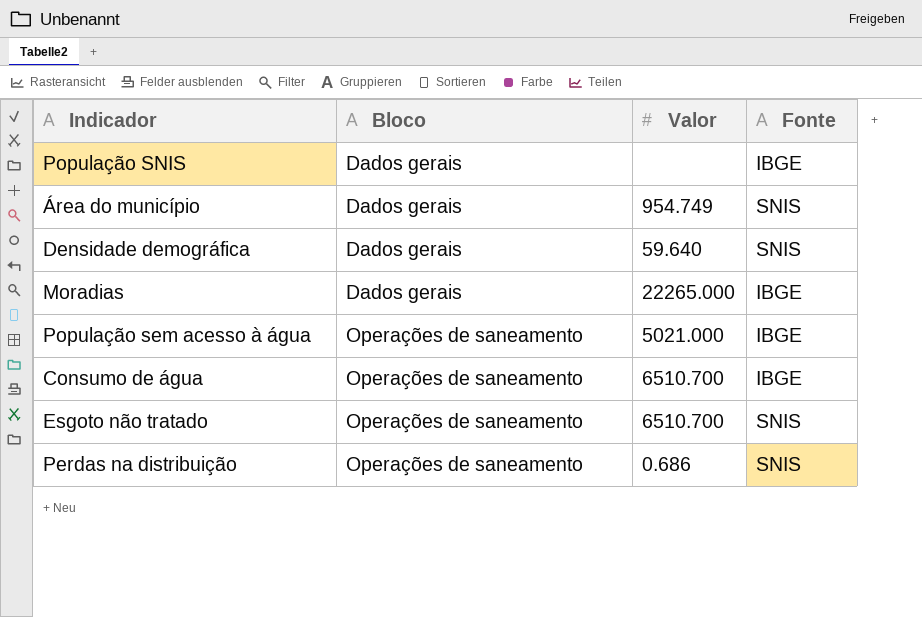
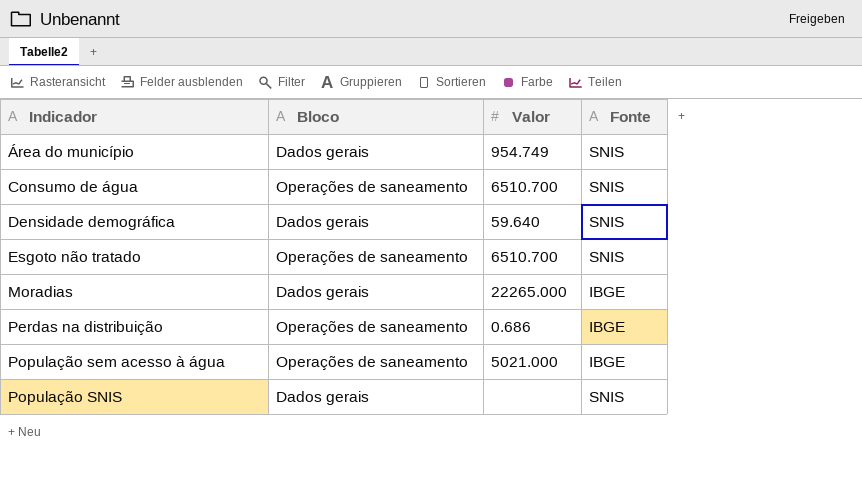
row order: Bloco ascending -> Indicador ascending
Consumo de água | Fonte: IBGE -> SNIS
Perdas na distribuição | Fonte: SNIS -> IBGE
População SNIS | Fonte: IBGE -> SNIS

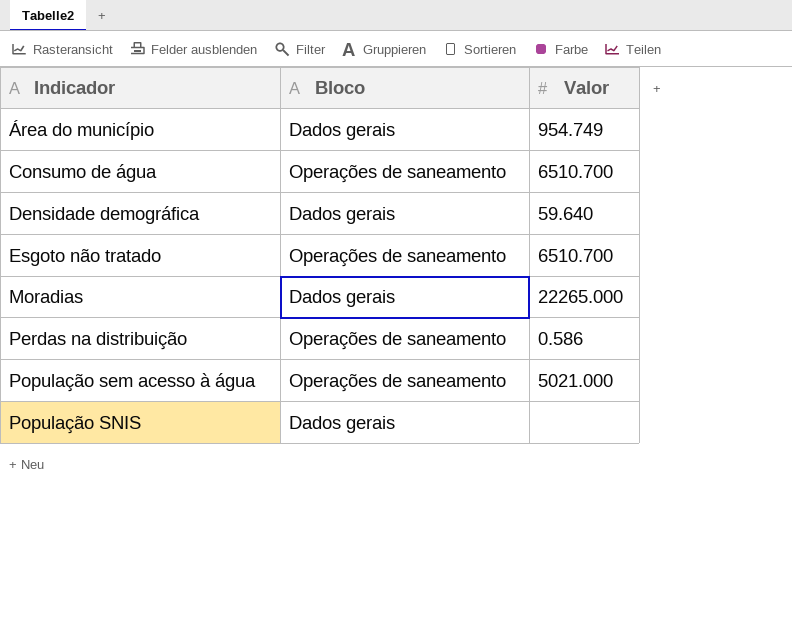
column Fonte | position: 4 -> none
Perdas na distribuição | Valor: 0.686 -> 0.586

